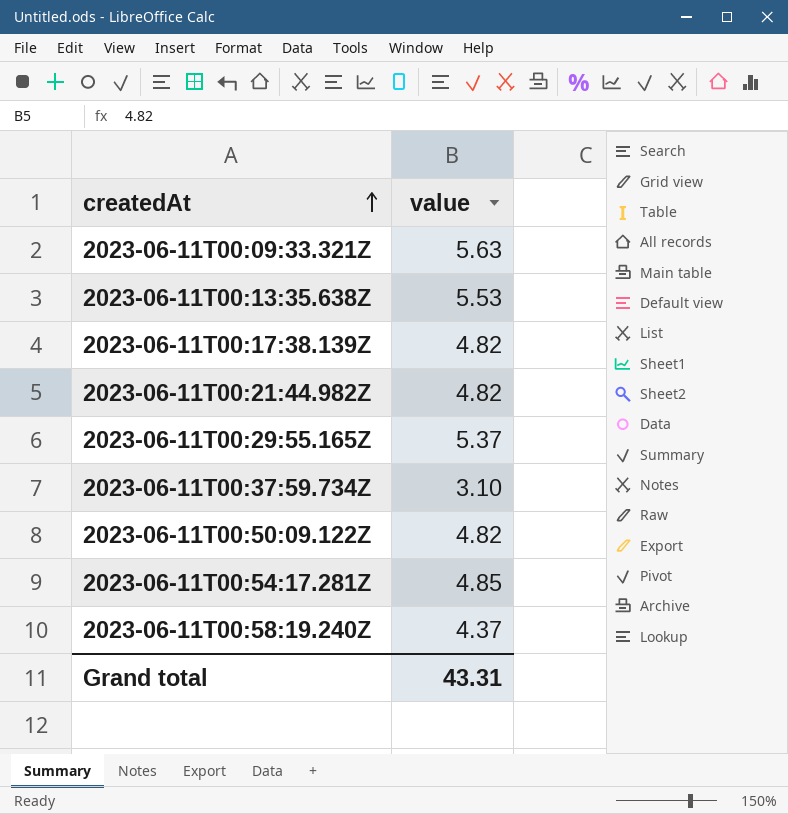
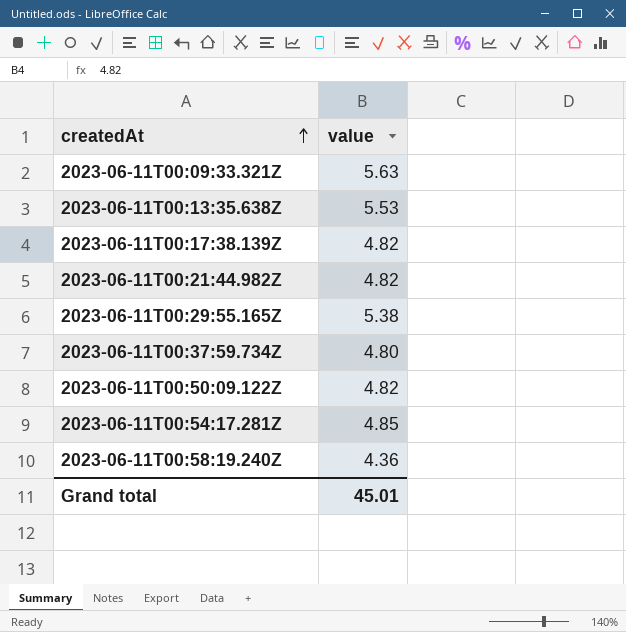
2023-06-11T00:29:55.165Z | value: 5.37 -> 5.38
2023-06-11T00:37:59.734Z | value: 3.10 -> 4.80
2023-06-11T00:58:19.240Z | value: 4.37 -> 4.36
Grand total | value: 43.31 -> 45.01

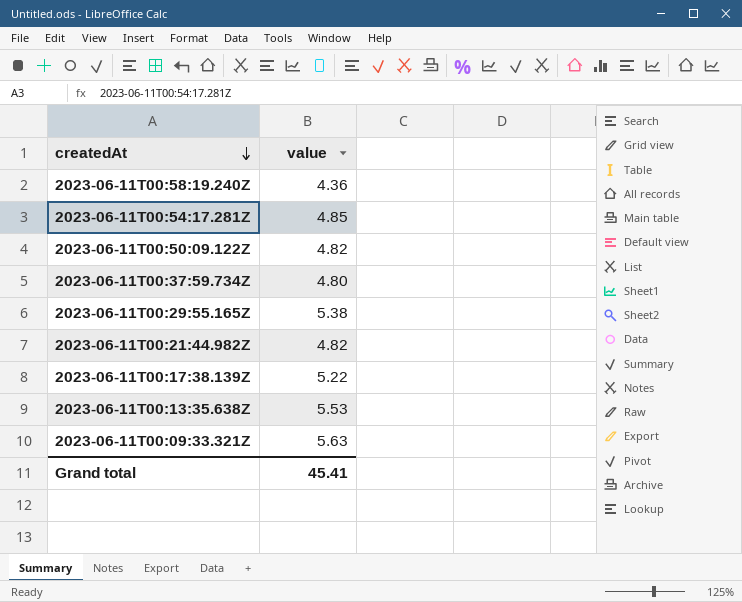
row order: createdAt ascending -> createdAt descending
2023-06-11T00:17:38.139Z | value: 4.82 -> 5.22
Grand total | value: 45.01 -> 45.41

